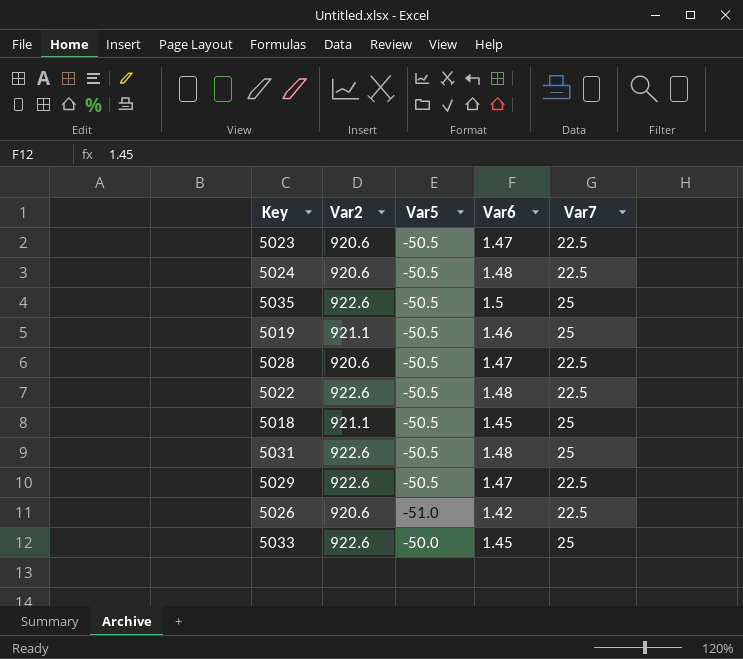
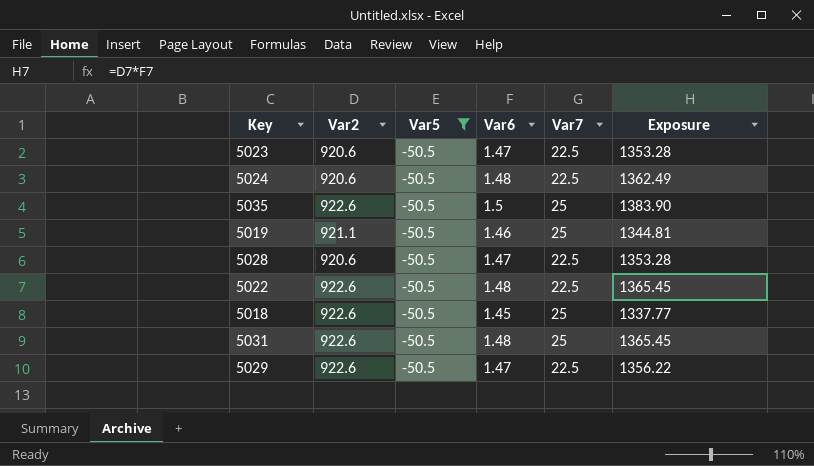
filter: none -> Var5 = -50.5
column Exposure | formula: none -> [Var2] * [Var6]
5018 | Var2: 921.1 -> 922.6

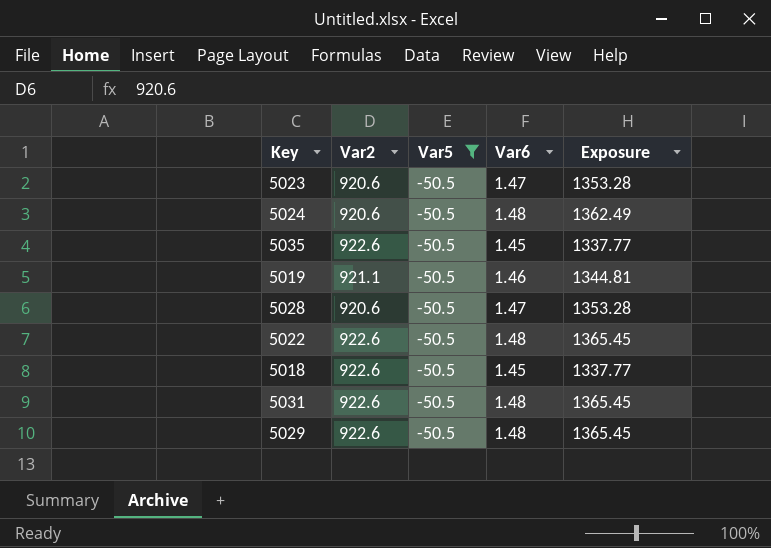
column Var7 | position: 5 -> none
5035 | Var6: 1.5 -> 1.45
5035 | Exposure: 1383.90 -> 1337.77
5029 | Var6: 1.47 -> 1.48
5029 | Exposure: 1356.22 -> 1365.45

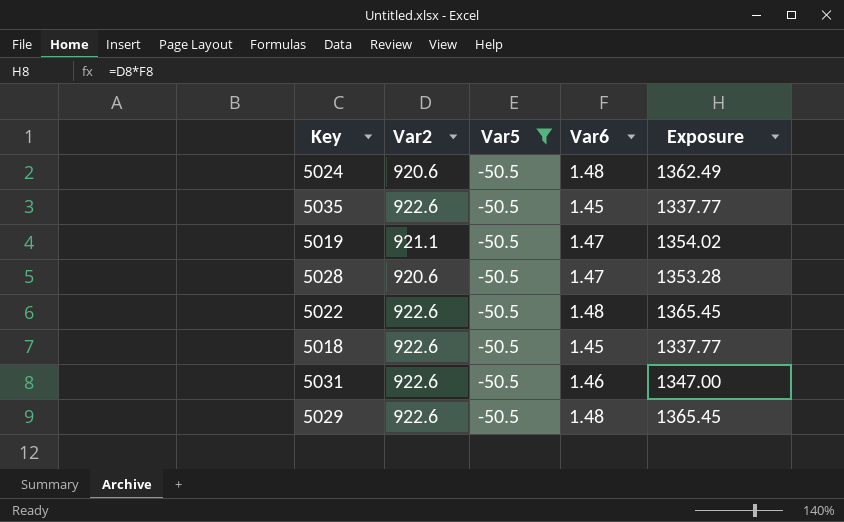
row 5023: 920.6 | -50.5 | 1.47 | 1353.28 -> none
5019 | Var6: 1.46 -> 1.47
5019 | Exposure: 1344.81 -> 1354.02
5031 | Var6: 1.48 -> 1.46
5031 | Exposure: 1365.45 -> 1347.00

